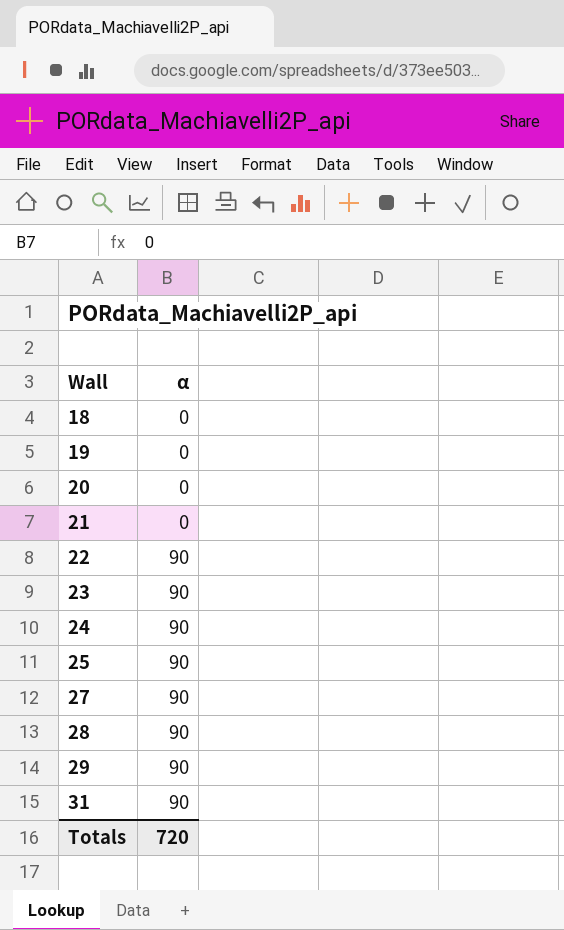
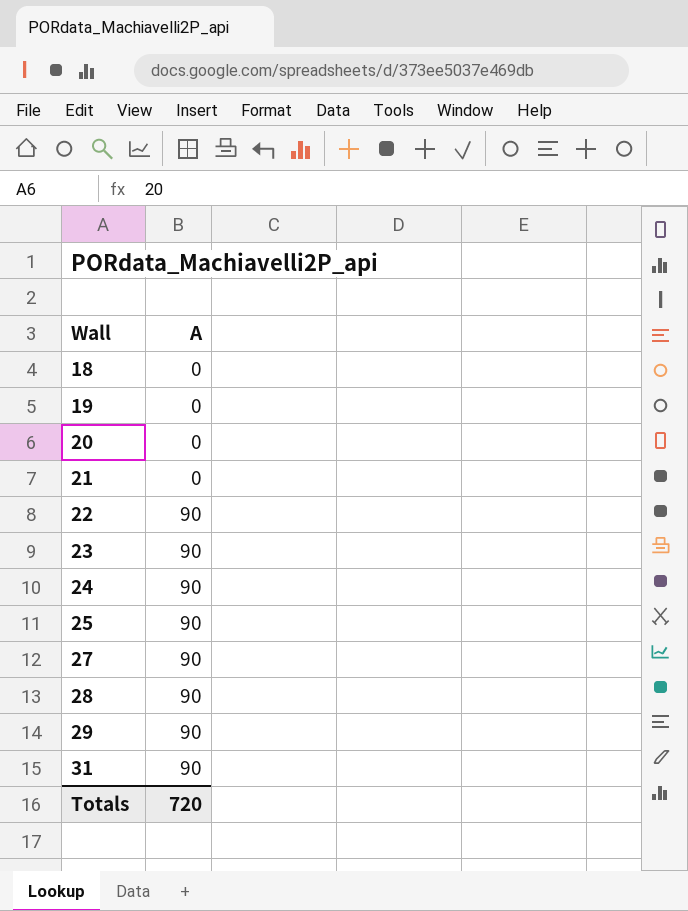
column name: α -> Α

